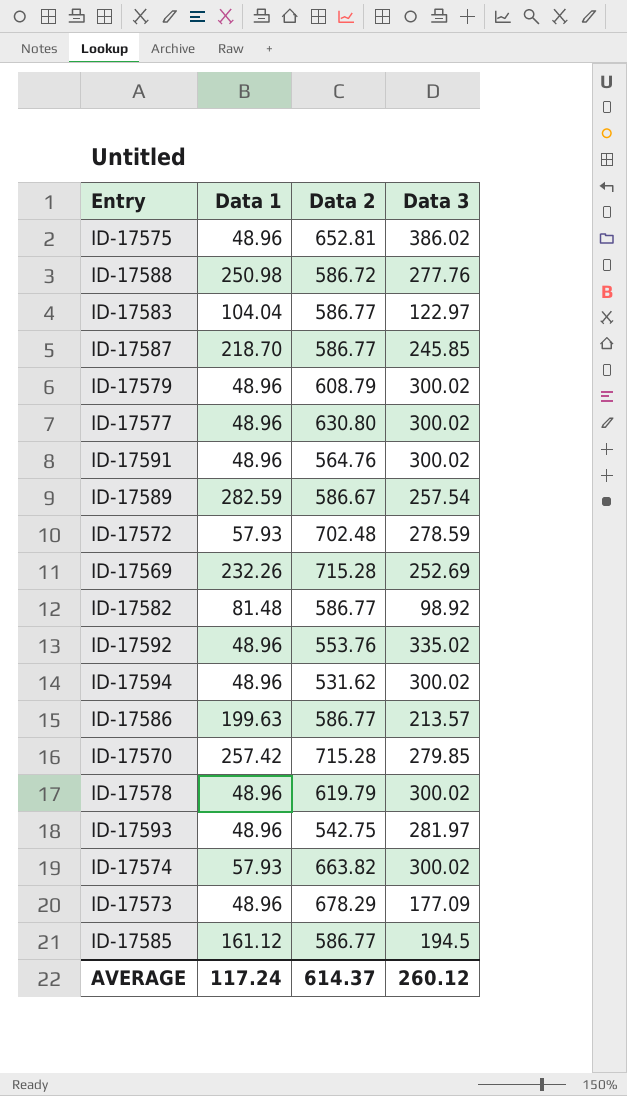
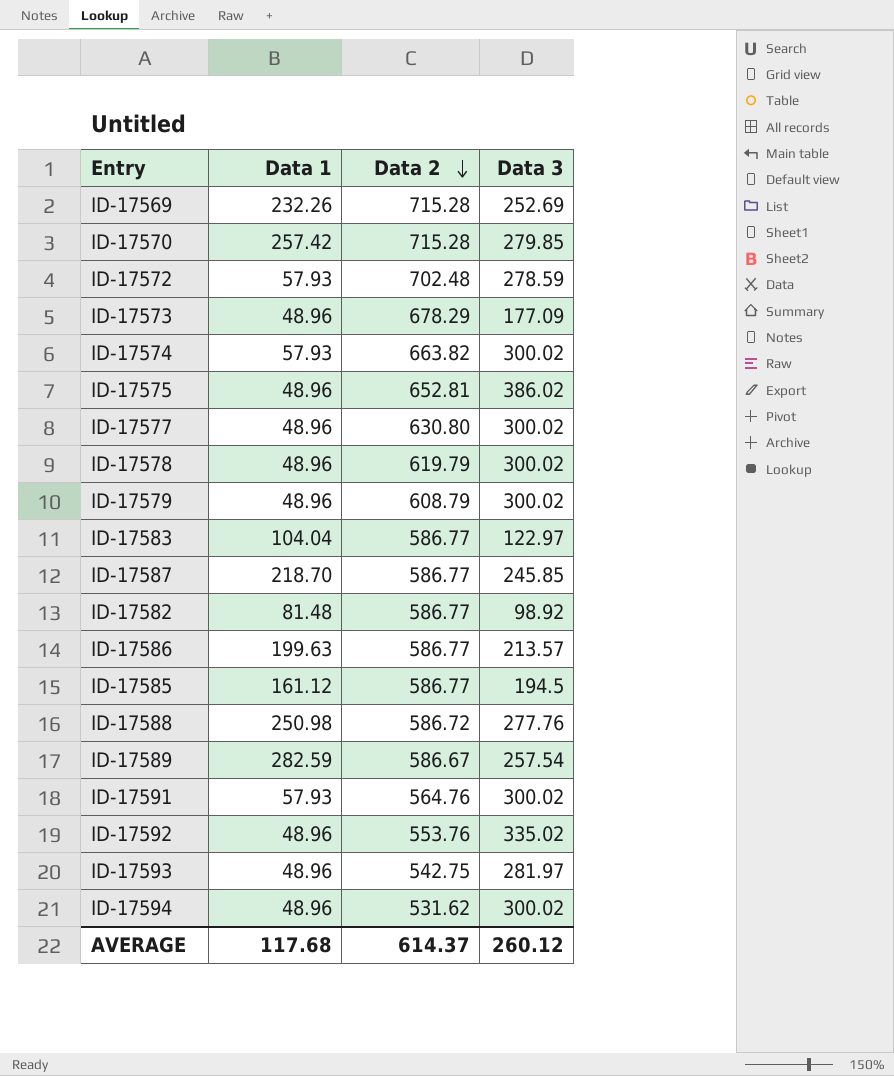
row order: none -> Data 2 descending
ID-17591 | Data 1: 48.96 -> 57.93
AVERAGE | Data 1: 117.24 -> 117.68

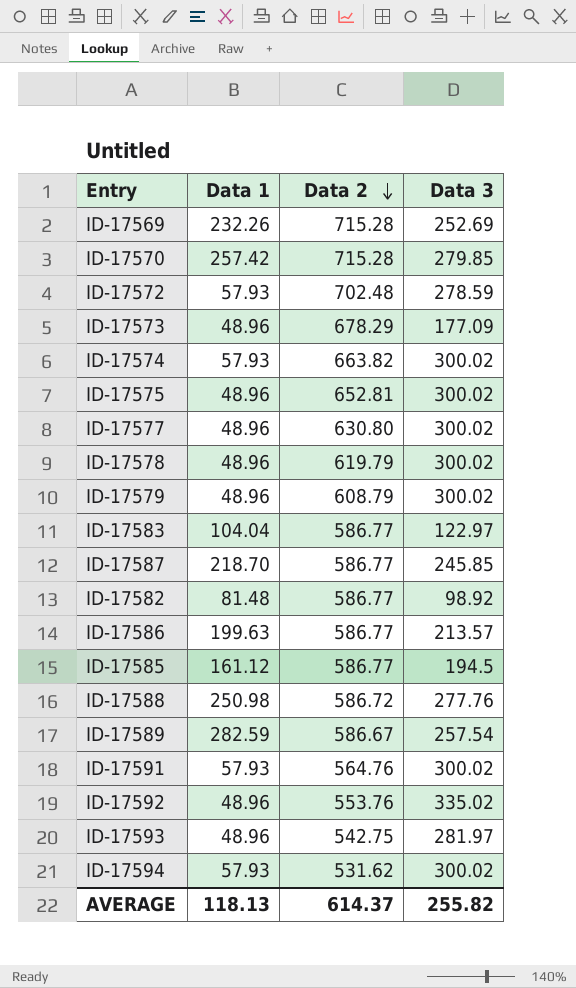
ID-17575 | Data 3: 386.02 -> 300.02
ID-17594 | Data 1: 48.96 -> 57.93
AVERAGE | Data 1: 117.68 -> 118.13
AVERAGE | Data 3: 260.12 -> 255.82

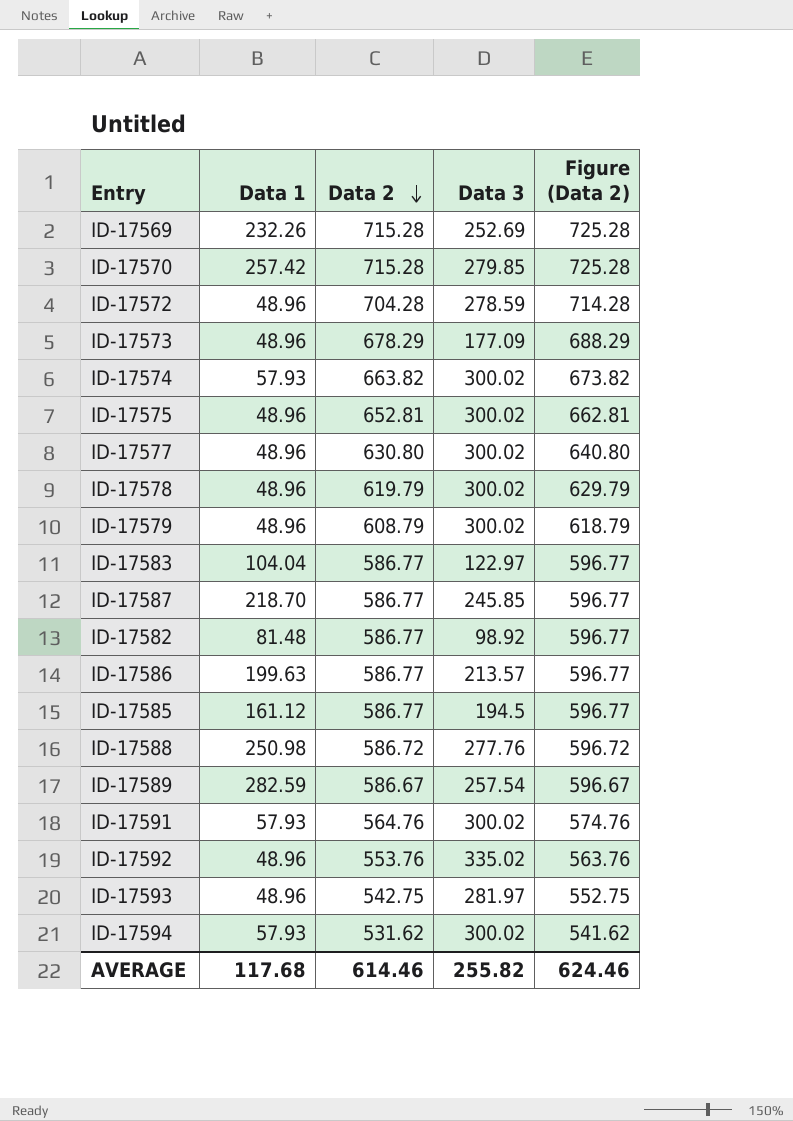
column Figure (Data 2) | formula: none -> [Data 2] + 10
ID-17572 | Data 1: 57.93 -> 48.96
ID-17572 | Data 2: 702.48 -> 704.28
AVERAGE | Data 1: 118.13 -> 117.68
AVERAGE | Data 2: 614.37 -> 614.46

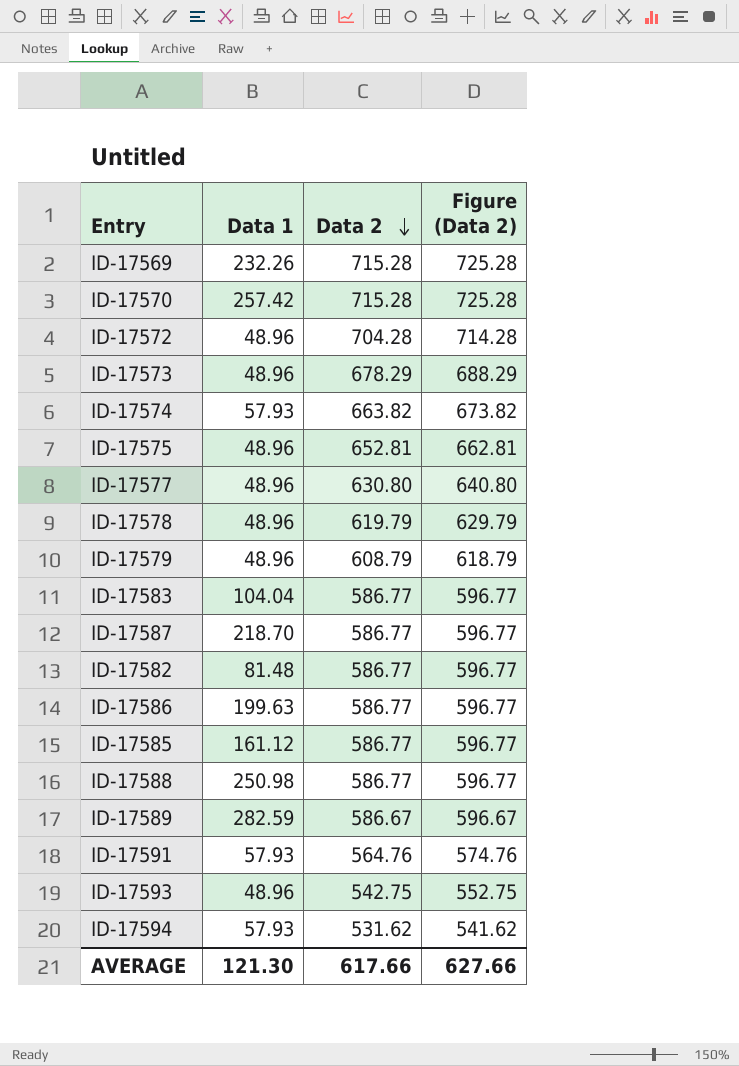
column Data 3 | position: 4 -> none
row ID-17592: 48.96 | 553.76 | 335.02 | 563.76 -> none
ID-17588 | Data 2: 586.72 -> 586.77
ID-17588 | Figure (Data 2): 596.72 -> 596.77
AVERAGE | Data 1: 117.68 -> 121.30
AVERAGE | Data 2: 614.46 -> 617.66
AVERAGE | Figure (Data 2): 624.46 -> 627.66

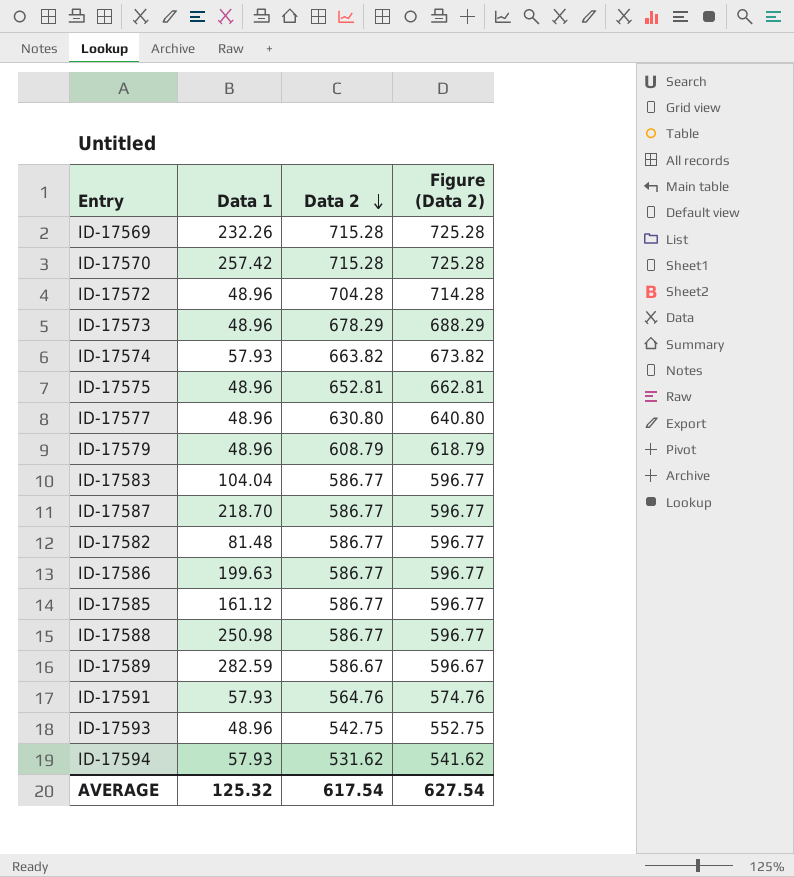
row ID-17578: 48.96 | 619.79 | 629.79 -> none
AVERAGE | Data 1: 121.30 -> 125.32
AVERAGE | Data 2: 617.66 -> 617.54
AVERAGE | Figure (Data 2): 627.66 -> 627.54

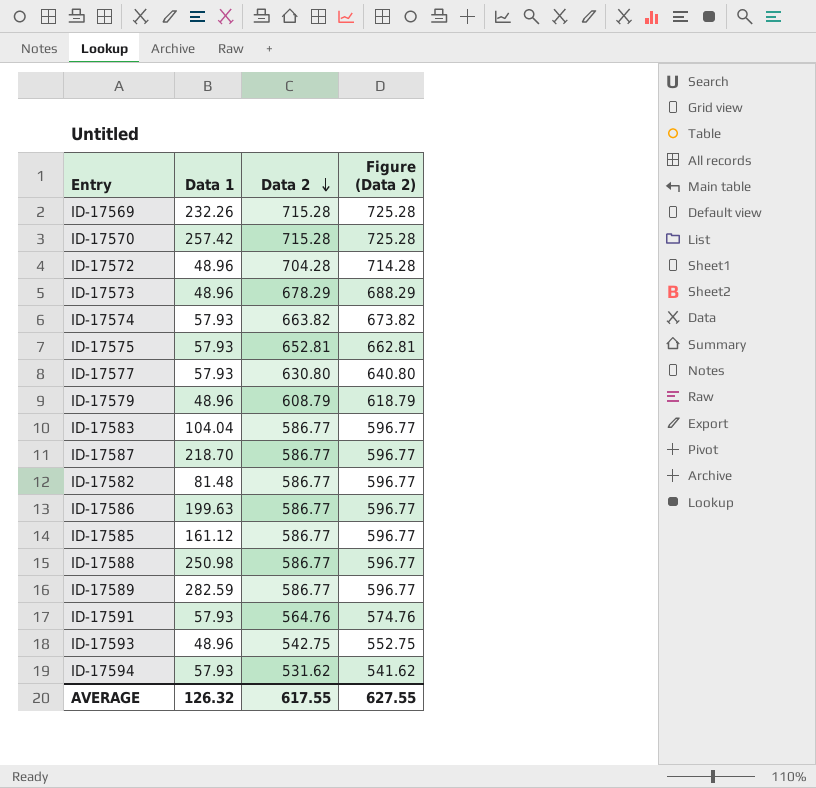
ID-17575 | Data 1: 48.96 -> 57.93
ID-17577 | Data 1: 48.96 -> 57.93
ID-17589 | Data 2: 586.67 -> 586.77
ID-17589 | Figure (Data 2): 596.67 -> 596.77
AVERAGE | Data 1: 125.32 -> 126.32
AVERAGE | Data 2: 617.54 -> 617.55
AVERAGE | Figure (Data 2): 627.54 -> 627.55

